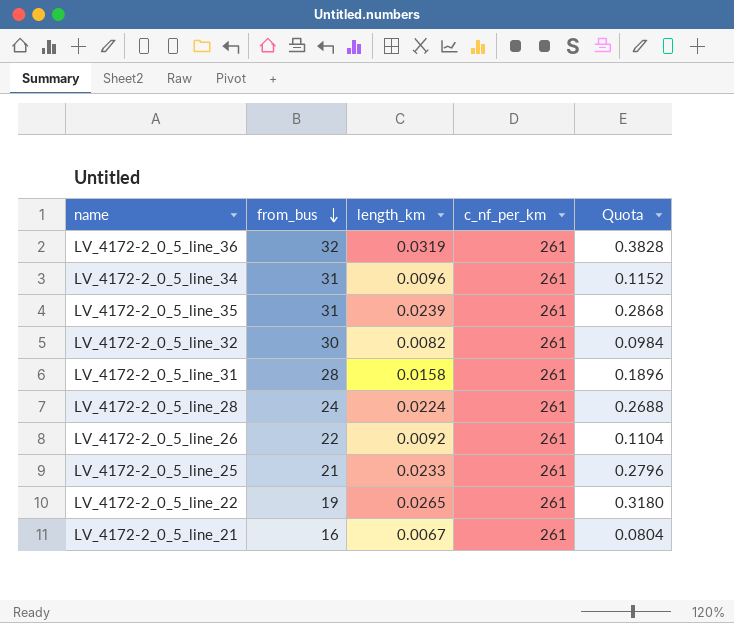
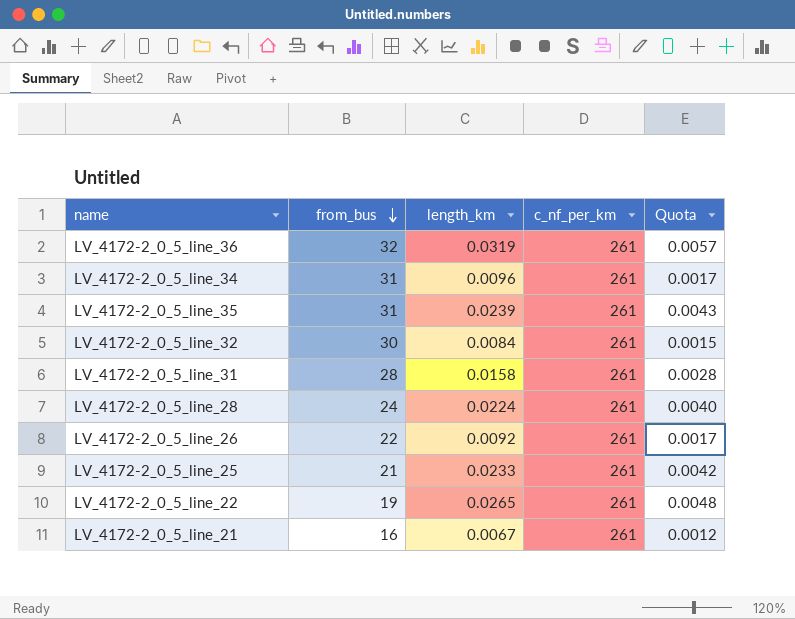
column Quota | formula: [length_km] * 12 -> [length_km] * 0.18
LV_4172-2_0_5_line_32 | length_km: 0.0082 -> 0.0084

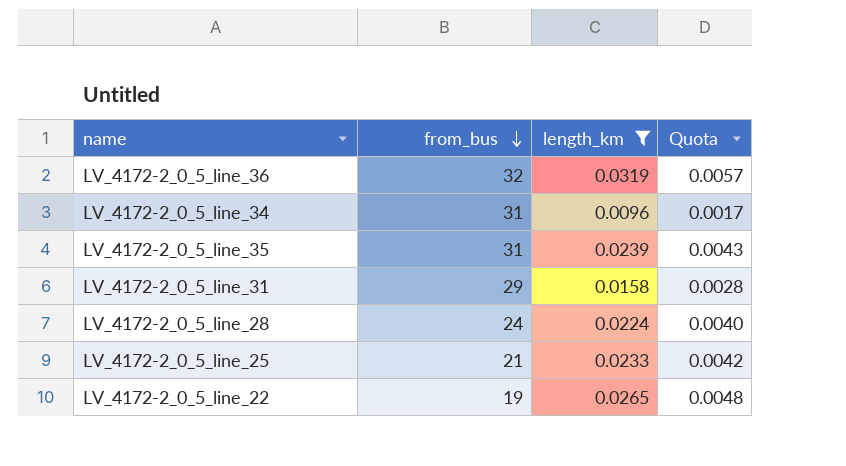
filter: none -> length_km >= 0.0096
column c_nf_per_km | position: 4 -> none
LV_4172-2_0_5_line_31 | from_bus: 28 -> 29

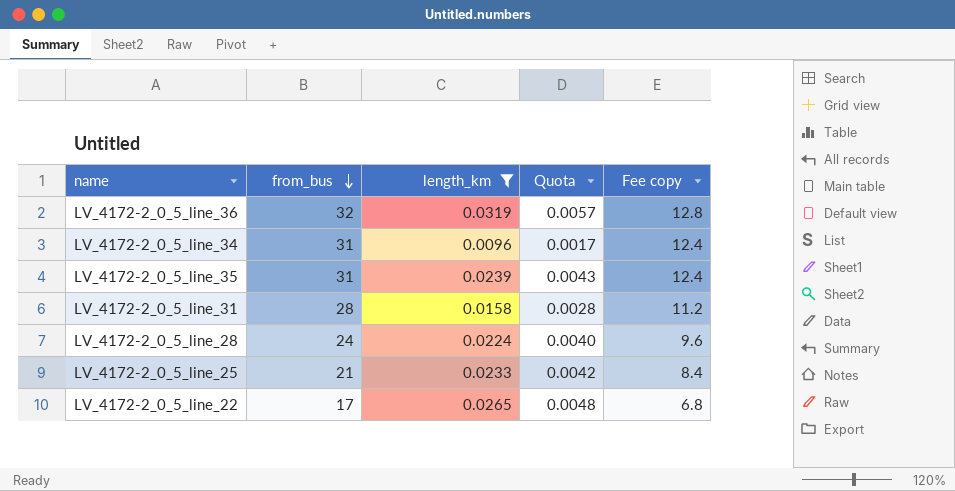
column Fee copy | formula: none -> [from_bus] * 0.4
LV_4172-2_0_5_line_31 | from_bus: 29 -> 28
LV_4172-2_0_5_line_22 | from_bus: 19 -> 17

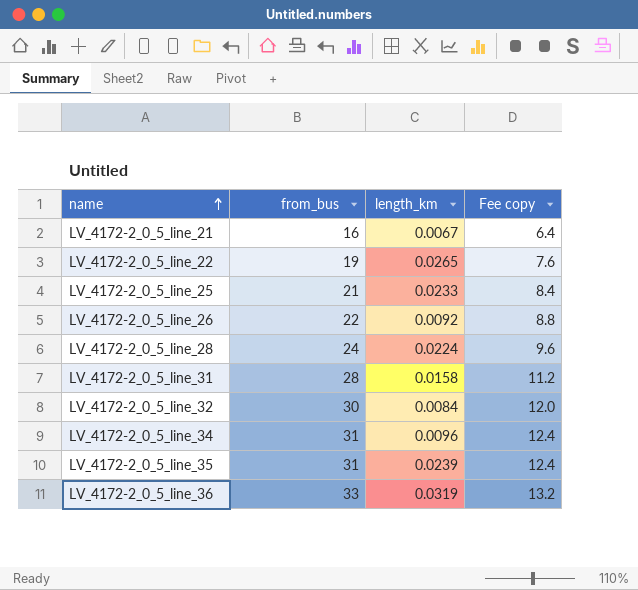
filter: length_km >= 0.0096 -> none
row order: from_bus descending -> name ascending
column Quota | formula: [length_km] * 0.18 -> none
LV_4172-2_0_5_line_22 | from_bus: 17 -> 19
LV_4172-2_0_5_line_22 | Fee copy: 6.8 -> 7.6
LV_4172-2_0_5_line_36 | from_bus: 32 -> 33
LV_4172-2_0_5_line_36 | Fee copy: 12.8 -> 13.2

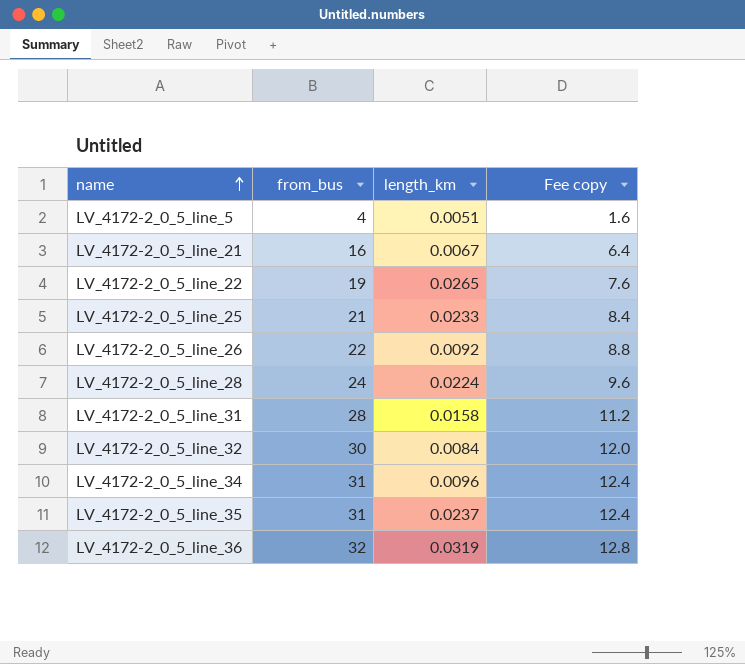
row LV_4172-2_0_5_line_5: none -> 4 | 0.0051 | 1.6
LV_4172-2_0_5_line_35 | length_km: 0.0239 -> 0.0237
LV_4172-2_0_5_line_36 | from_bus: 33 -> 32
LV_4172-2_0_5_line_36 | Fee copy: 13.2 -> 12.8

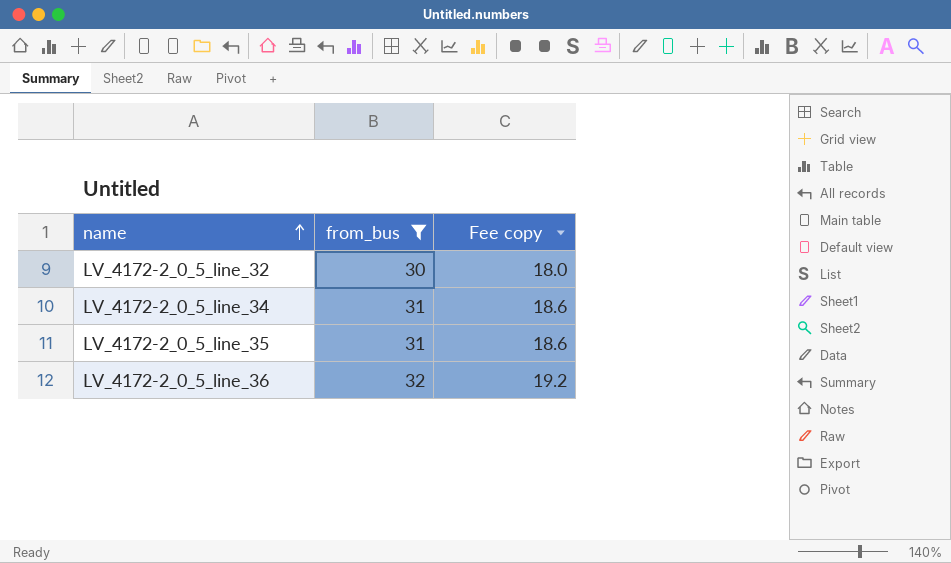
filter: none -> from_bus >= 30
column length_km | position: 3 -> none
column Fee copy | formula: [from_bus] * 0.4 -> [from_bus] * 0.6

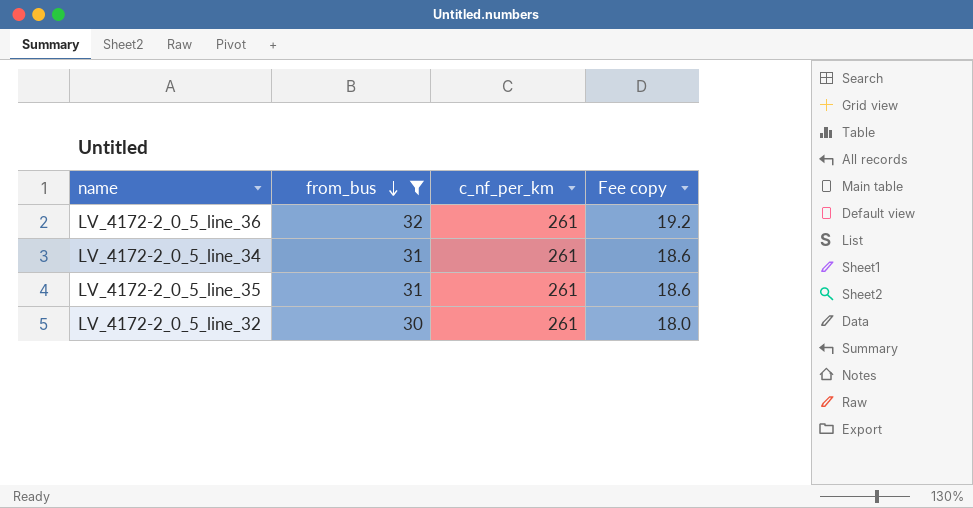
row order: name ascending -> from_bus descending
column c_nf_per_km | position: none -> 3

